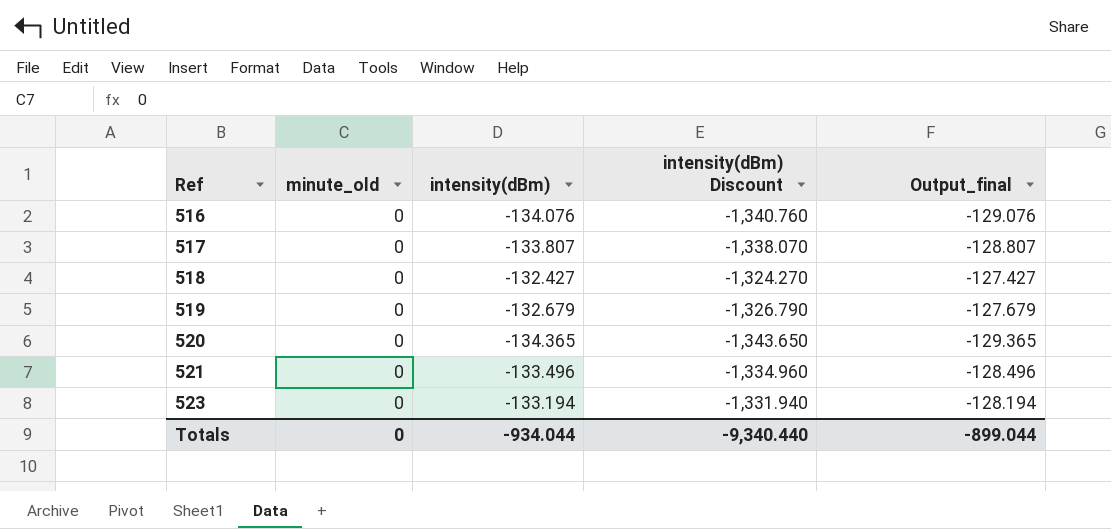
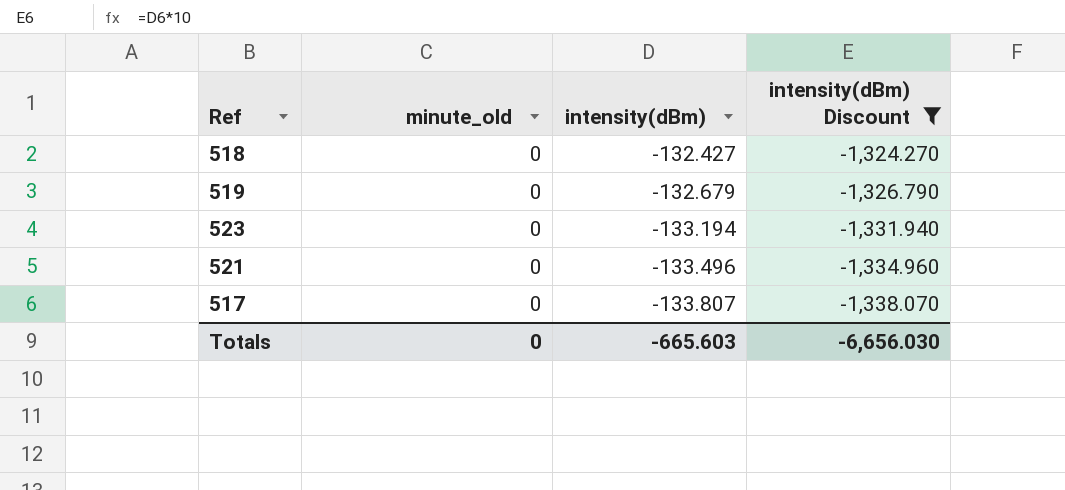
filter: none -> intensity(dBm) Discount >= -1,338.070
row order: Ref ascending -> intensity(dBm) descending
column Output_final | formula: [intensity(dBm)] + 5 -> none
Totals | intensity(dBm): -934.044 -> -665.603
Totals | intensity(dBm) Discount: -9,340.440 -> -6,656.030

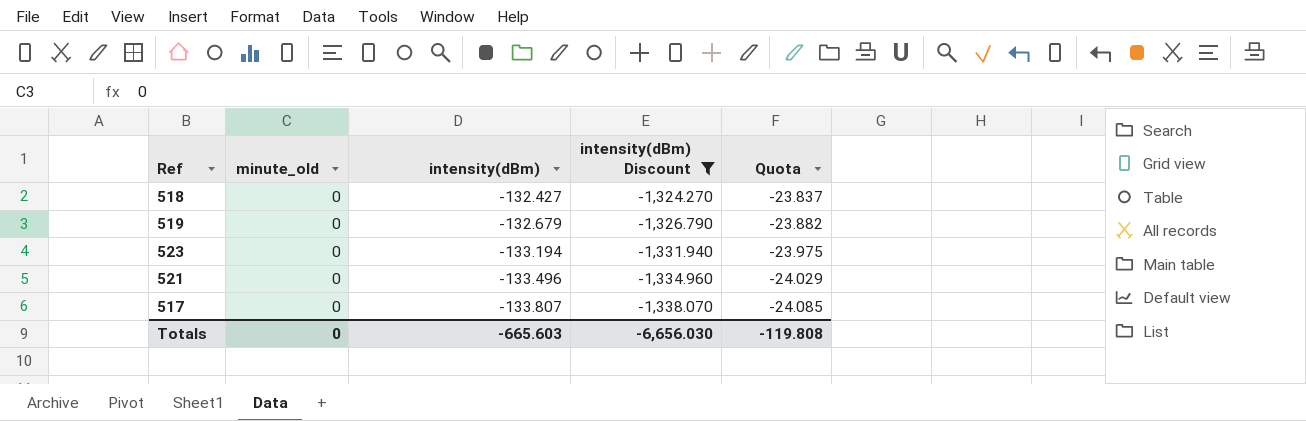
column Quota | formula: none -> [intensity(dBm)] * 0.18

